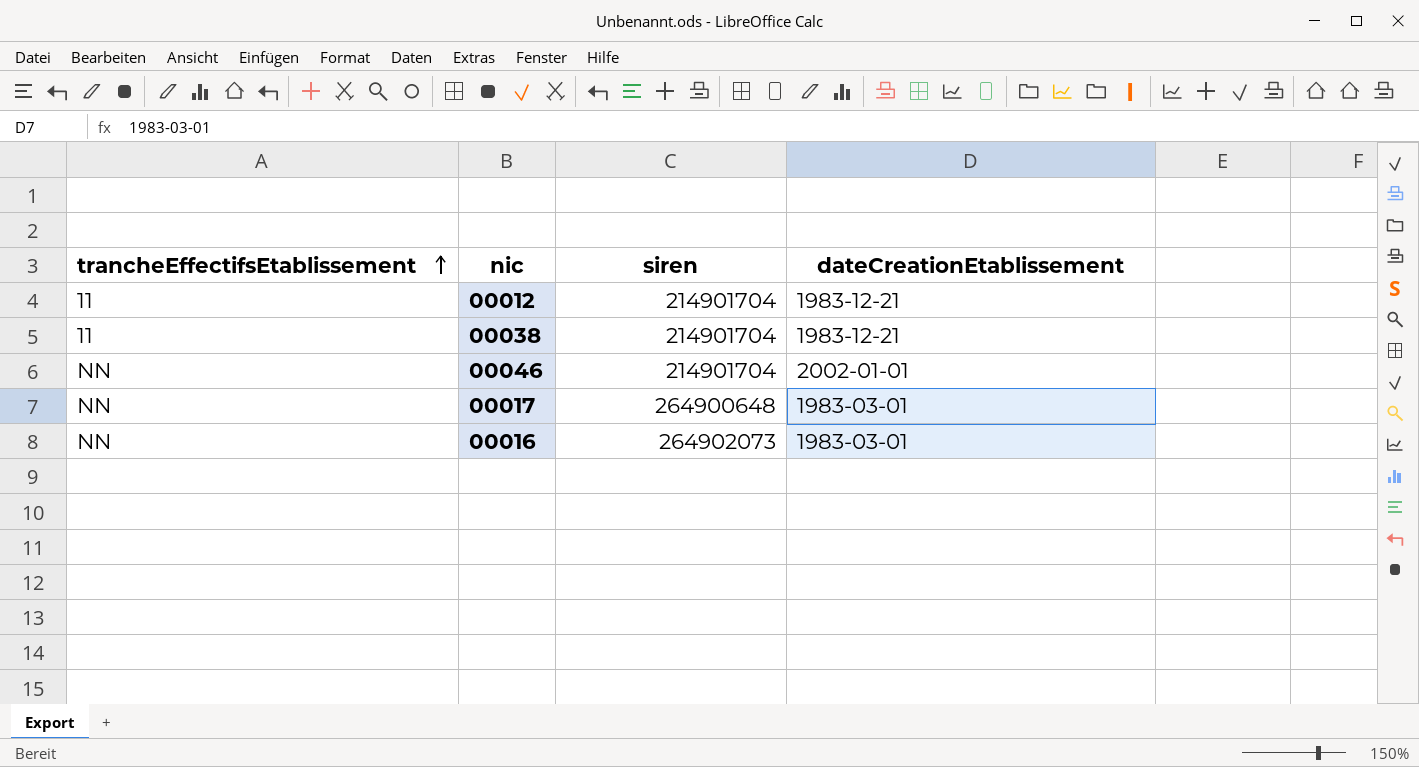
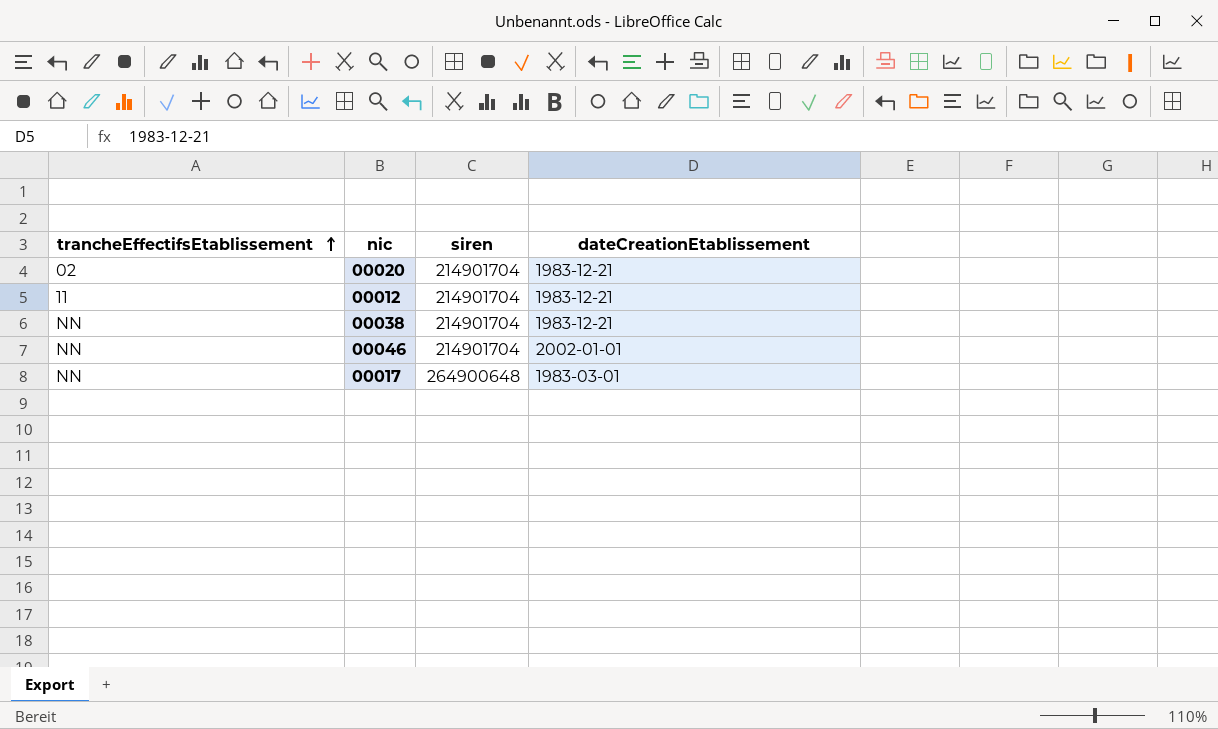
row 00016: NN | 264902073 | 1983-03-01 -> none
row 00020: none -> 02 | 214901704 | 1983-12-21
00038 | trancheEffectifsEtablissement: 11 -> NN

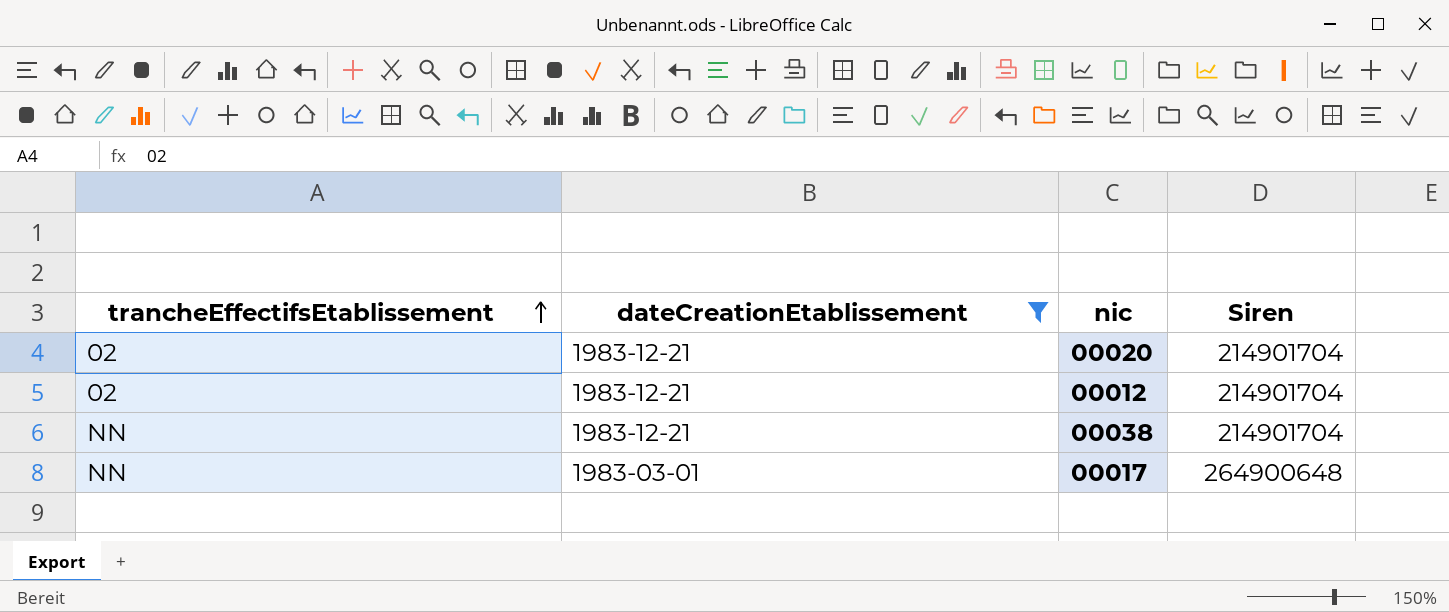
filter: none -> dateCreationEtablissement != 2002-01-01
column dateCreationEtablissement | position: 4 -> 2
column name: siren -> Siren
00012 | trancheEffectifsEtablissement: 11 -> 02

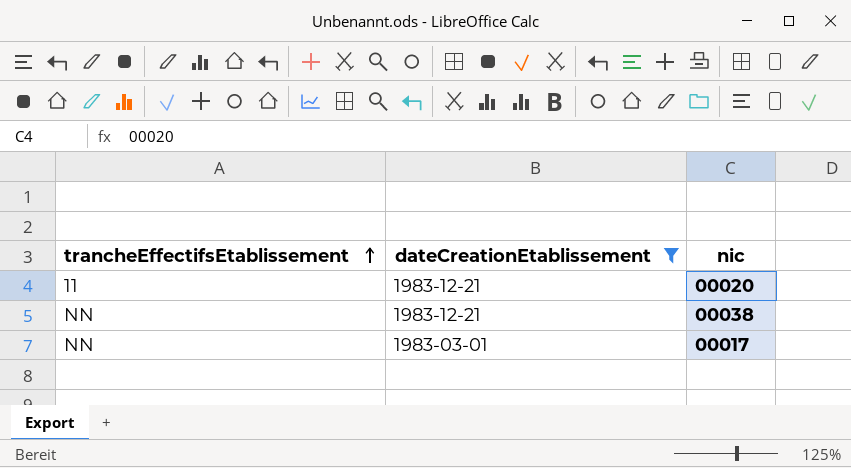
column Siren | position: 4 -> none
row 00012: 02 | 1983-12-21 | 214901704 -> none
00020 | trancheEffectifsEtablissement: 02 -> 11

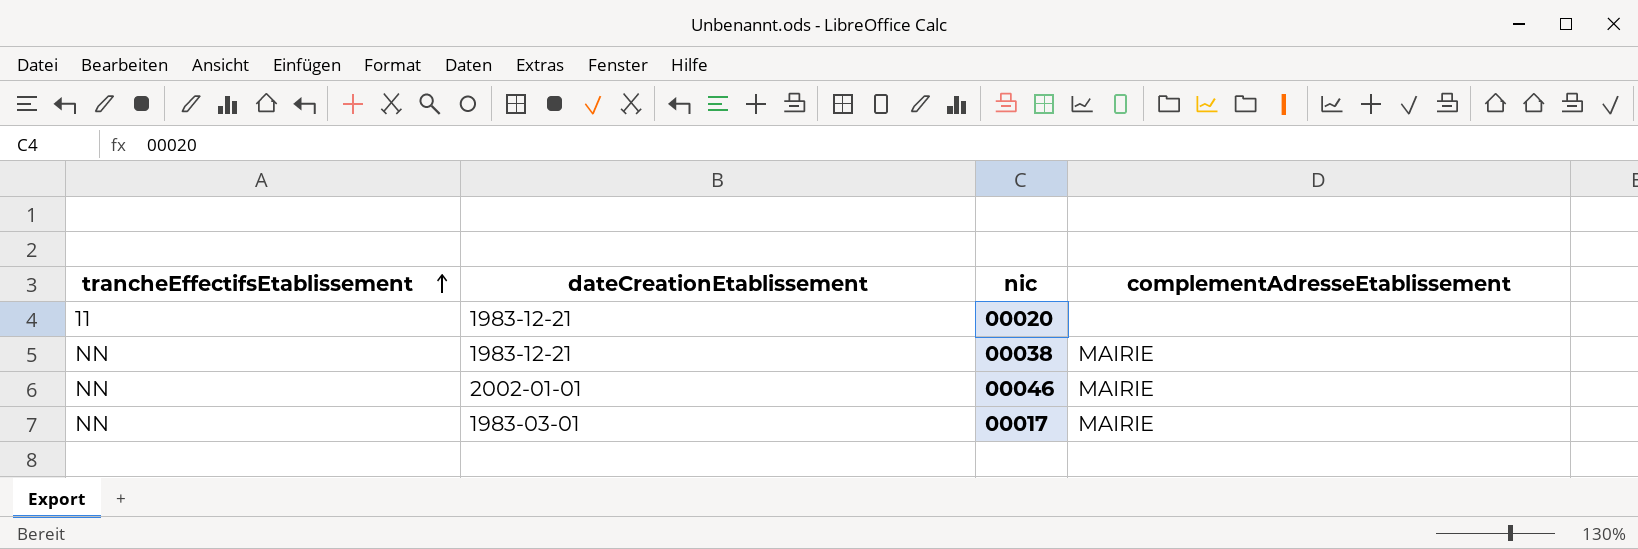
filter: dateCreationEtablissement != 2002-01-01 -> none
column complementAdresseEtablissement | position: none -> 4

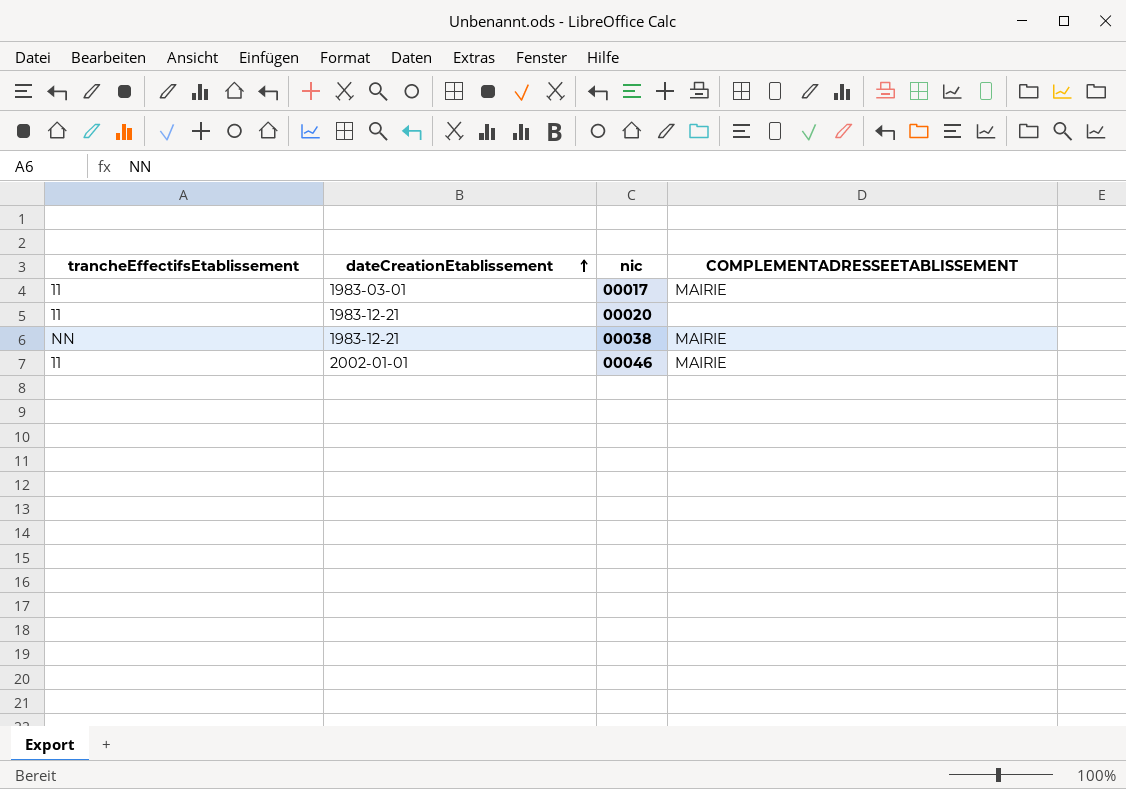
row order: trancheEffectifsEtablissement ascending -> dateCreationEtablissement ascending
column name: complementAdresseEtablissement -> COMPLEMENTADRESSEETABLISSEMENT
00017 | trancheEffectifsEtablissement: NN -> 11
00046 | trancheEffectifsEtablissement: NN -> 11

